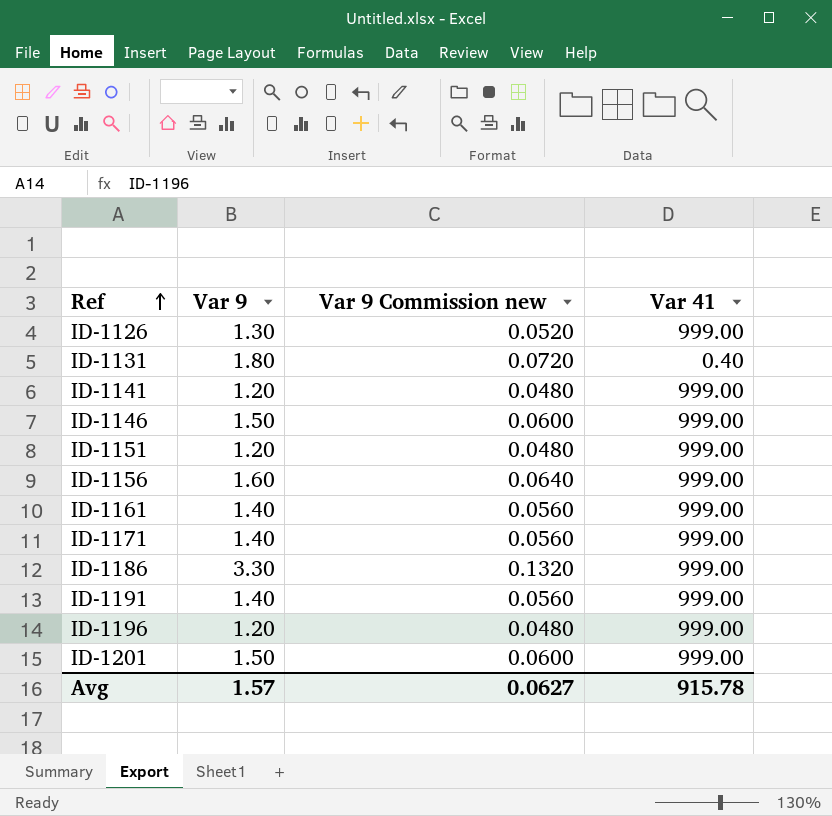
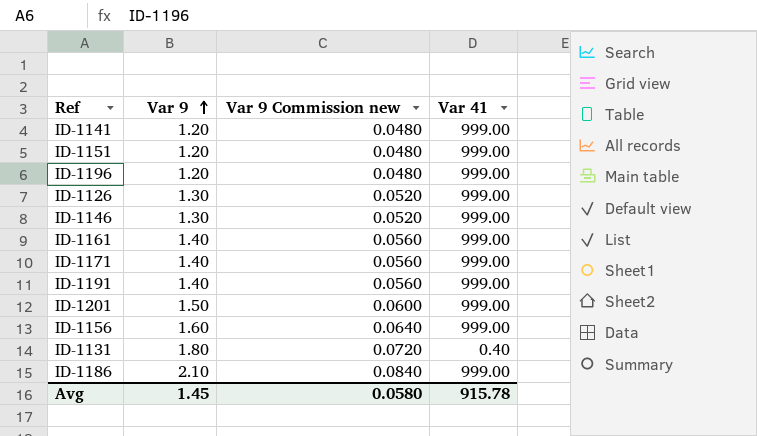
row order: Ref ascending -> Var 9 ascending
ID-1146 | Var 9: 1.50 -> 1.30
ID-1146 | Var 9 Commission new: 0.0600 -> 0.0520
ID-1186 | Var 9: 3.30 -> 2.10
ID-1186 | Var 9 Commission new: 0.1320 -> 0.0840
Avg | Var 9: 1.57 -> 1.45
Avg | Var 9 Commission new: 0.0627 -> 0.0580

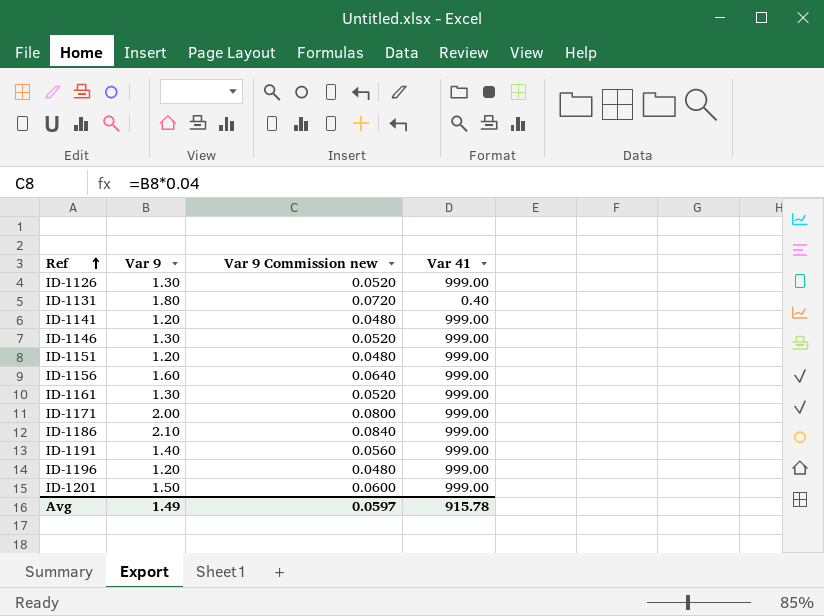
row order: Var 9 ascending -> Ref ascending
ID-1161 | Var 9: 1.40 -> 1.30
ID-1161 | Var 9 Commission new: 0.0560 -> 0.0520
ID-1171 | Var 9: 1.40 -> 2.00
ID-1171 | Var 9 Commission new: 0.0560 -> 0.0800
Avg | Var 9: 1.45 -> 1.49
Avg | Var 9 Commission new: 0.0580 -> 0.0597

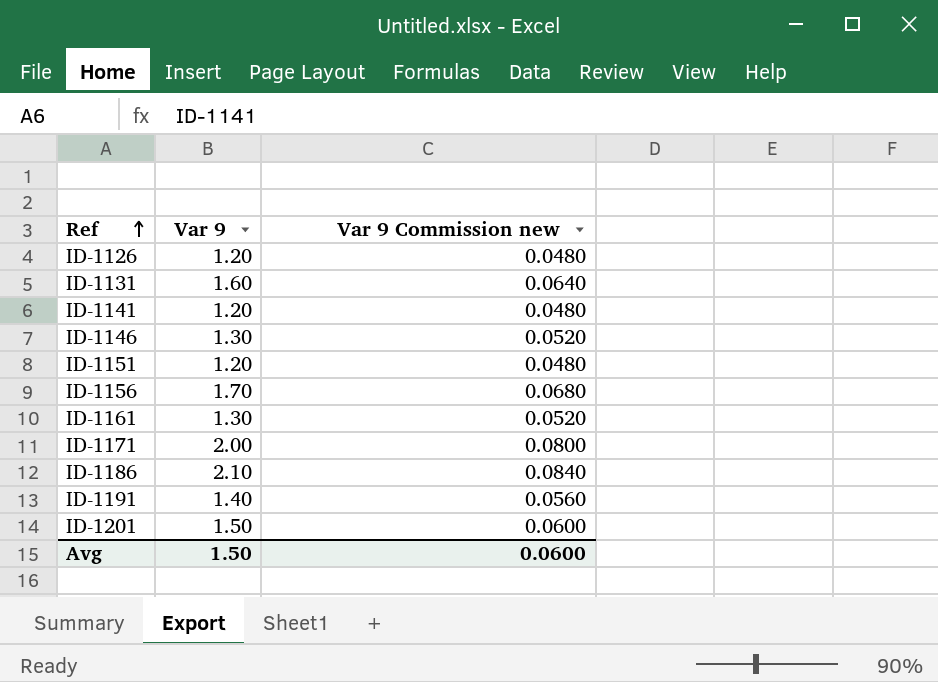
column Var 41 | position: 4 -> none
row ID-1196: 1.20 | 0.0480 | 999.00 -> none
ID-1126 | Var 9: 1.30 -> 1.20
ID-1126 | Var 9 Commission new: 0.0520 -> 0.0480
ID-1131 | Var 9: 1.80 -> 1.60
ID-1131 | Var 9 Commission new: 0.0720 -> 0.0640
ID-1156 | Var 9: 1.60 -> 1.70
ID-1156 | Var 9 Commission new: 0.0640 -> 0.0680
Avg | Var 9: 1.49 -> 1.50
Avg | Var 9 Commission new: 0.0597 -> 0.0600

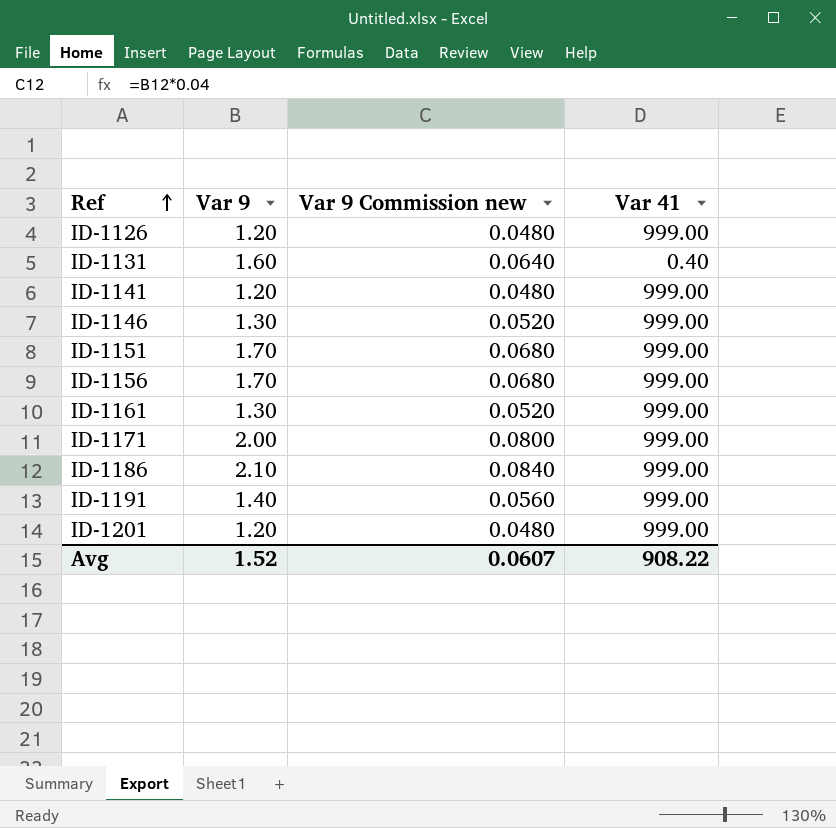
column Var 41 | position: none -> 4
ID-1151 | Var 9: 1.20 -> 1.70
ID-1151 | Var 9 Commission new: 0.0480 -> 0.0680
ID-1201 | Var 9: 1.50 -> 1.20
ID-1201 | Var 9 Commission new: 0.0600 -> 0.0480
Avg | Var 9: 1.50 -> 1.52
Avg | Var 9 Commission new: 0.0600 -> 0.0607

